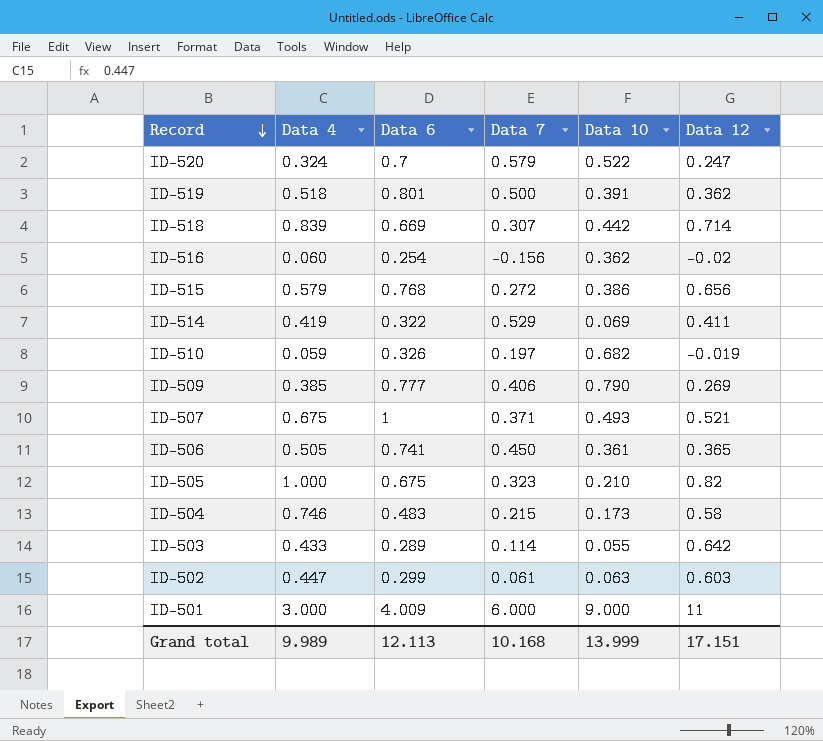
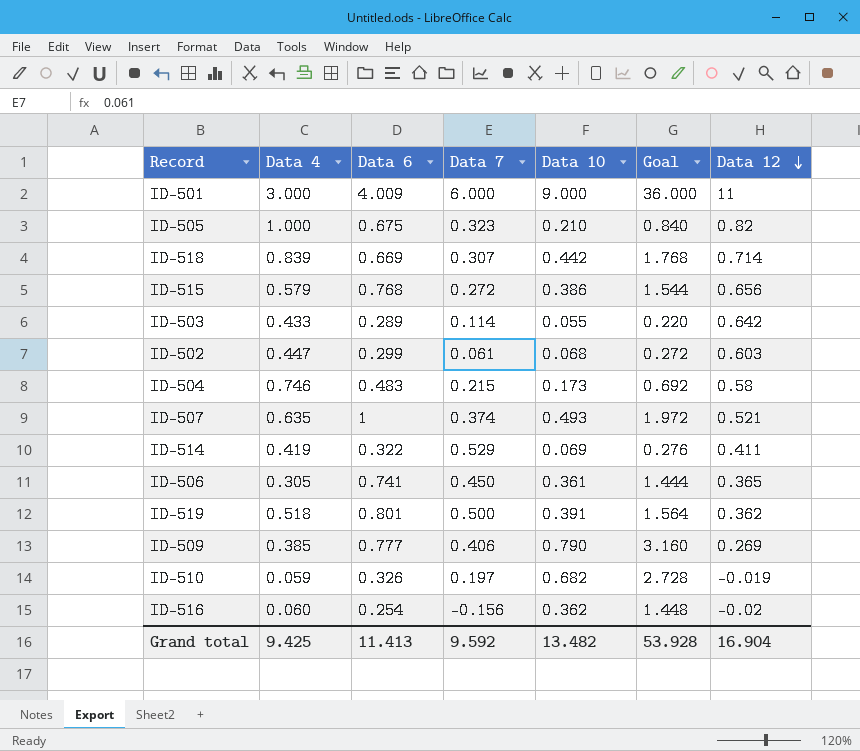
row order: Record descending -> Data 12 descending
column Goal | formula: none -> [Data 10] * 4
row ID-520: 0.324 | 0.7 | 0.579 | 0.522 | 0.247 -> none
ID-502 | Data 10: 0.063 -> 0.068
ID-507 | Data 4: 0.675 -> 0.635
ID-507 | Data 7: 0.371 -> 0.374
ID-506 | Data 4: 0.505 -> 0.305
Grand total | Data 4: 9.989 -> 9.425
Grand total | Data 6: 12.113 -> 11.413
Grand total | Data 7: 10.168 -> 9.592
Grand total | Data 10: 13.999 -> 13.482
Grand total | Data 12: 17.151 -> 16.904

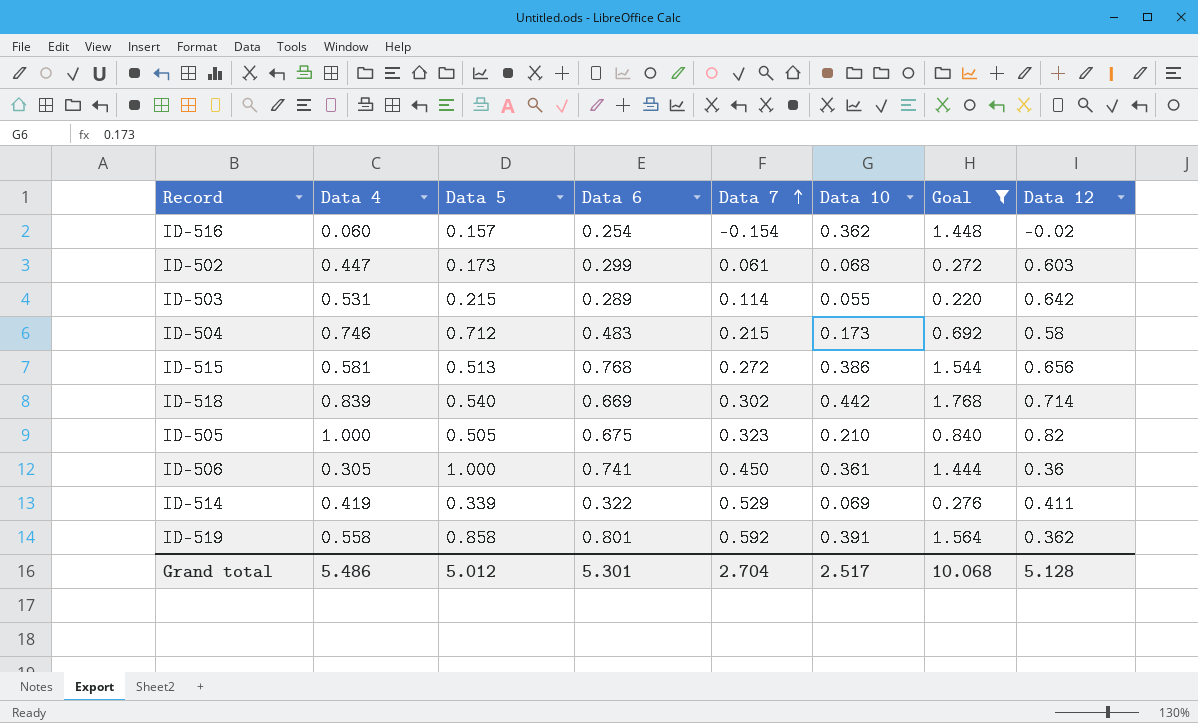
filter: none -> Goal <= 1.768
row order: Data 12 descending -> Data 7 ascending
column Data 5 | position: none -> 3
ID-516 | Data 7: -0.156 -> -0.154
ID-503 | Data 4: 0.433 -> 0.531
ID-515 | Data 4: 0.579 -> 0.581
ID-518 | Data 7: 0.307 -> 0.302
ID-506 | Data 12: 0.365 -> 0.36
ID-519 | Data 4: 0.518 -> 0.558
ID-519 | Data 7: 0.500 -> 0.592
Grand total | Data 4: 9.425 -> 5.486
Grand total | Data 6: 11.413 -> 5.301
Grand total | Data 7: 9.592 -> 2.704
Grand total | Data 10: 13.482 -> 2.517
Grand total | Goal: 53.928 -> 10.068
Grand total | Data 12: 16.904 -> 5.128

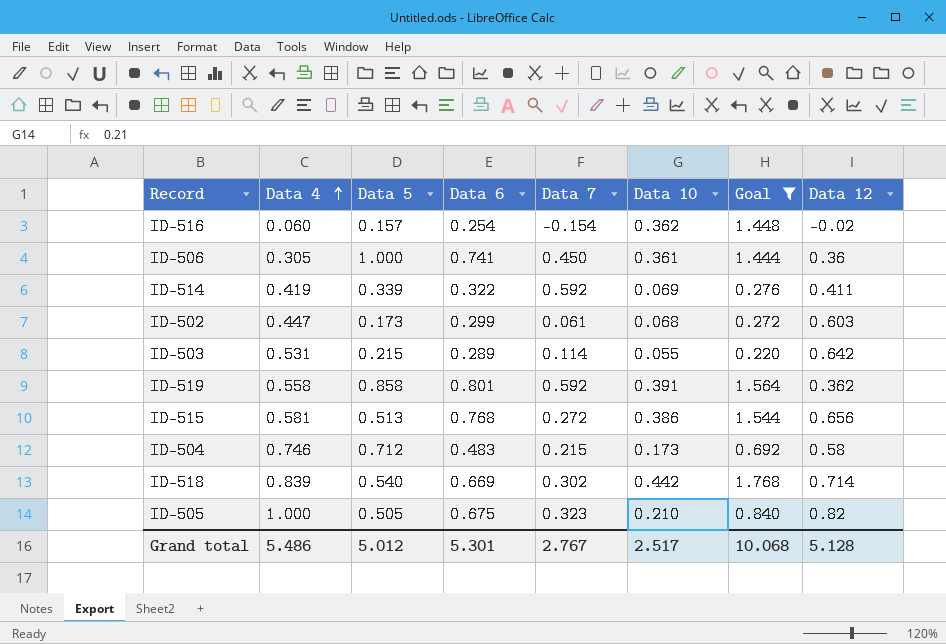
row order: Data 7 ascending -> Data 4 ascending
ID-514 | Data 7: 0.529 -> 0.592
Grand total | Data 7: 2.704 -> 2.767

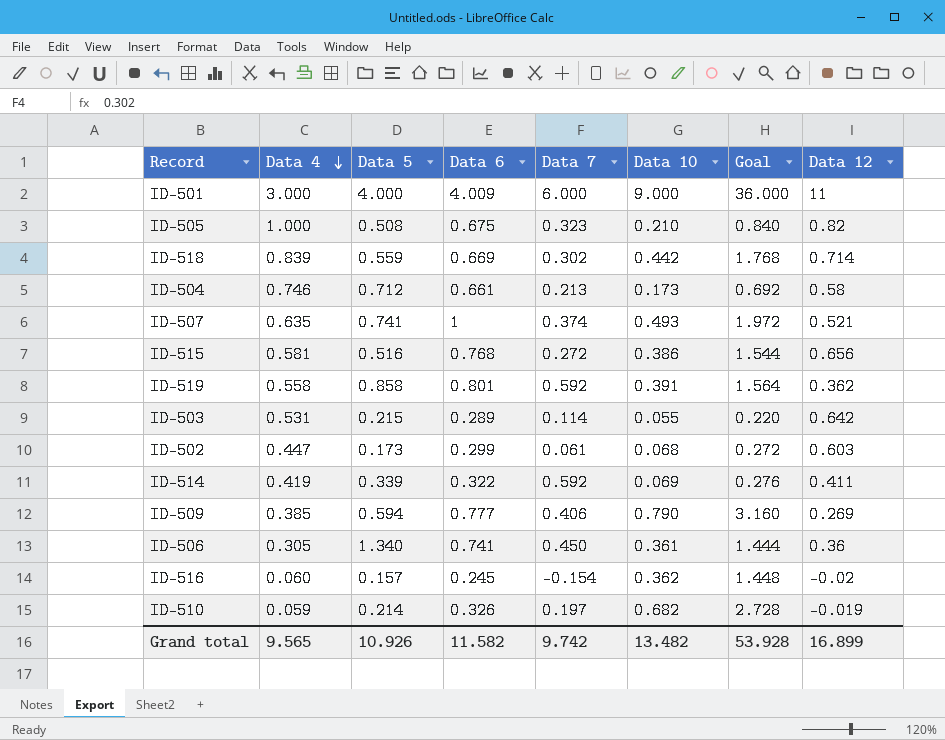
filter: Goal <= 1.768 -> none
row order: Data 4 ascending -> Data 4 descending
ID-505 | Data 5: 0.505 -> 0.508
ID-518 | Data 5: 0.540 -> 0.559
ID-504 | Data 6: 0.483 -> 0.661
ID-504 | Data 7: 0.215 -> 0.213
ID-515 | Data 5: 0.513 -> 0.516
ID-506 | Data 5: 1.000 -> 1.340
ID-516 | Data 6: 0.254 -> 0.245
Grand total | Data 4: 5.486 -> 9.565
Grand total | Data 5: 5.012 -> 10.926
Grand total | Data 6: 5.301 -> 11.582
Grand total | Data 7: 2.767 -> 9.742
Grand total | Data 10: 2.517 -> 13.482
Grand total | Goal: 10.068 -> 53.928
Grand total | Data 12: 5.128 -> 16.899

